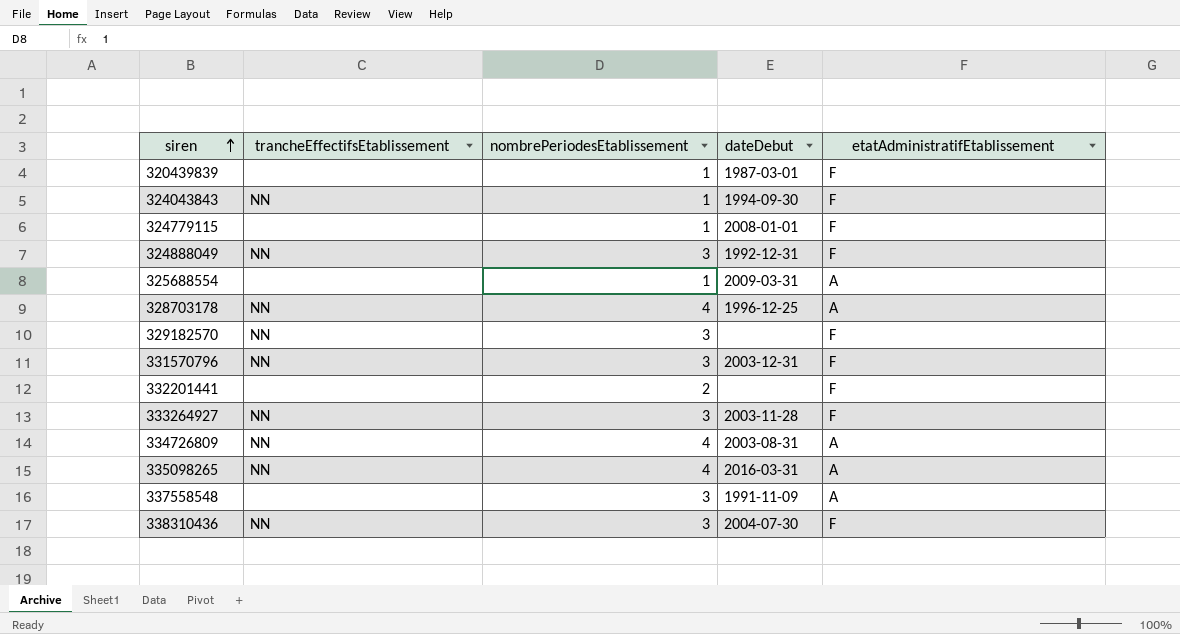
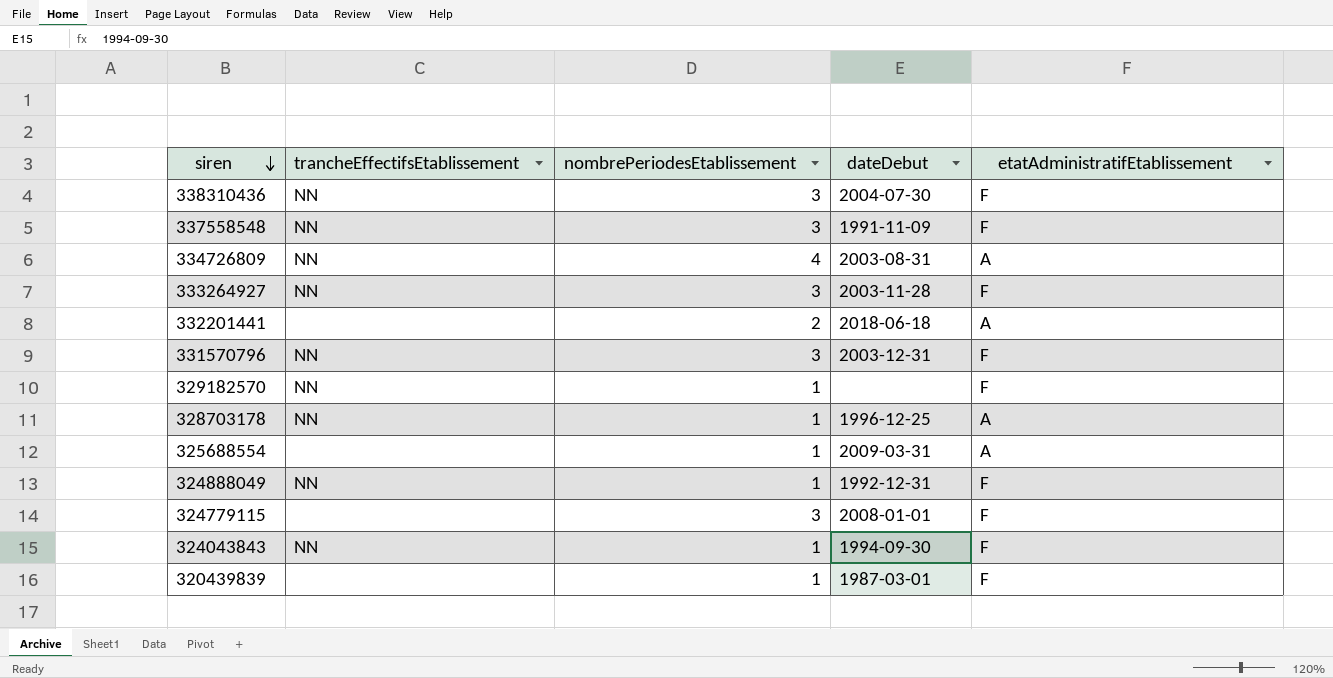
row order: siren ascending -> siren descending
row 335098265: NN | 4 | 2016-03-31 | A -> none
337558548 | trancheEffectifsEtablissement: none -> NN
337558548 | etatAdministratifEtablissement: A -> F
332201441 | dateDebut: none -> 2018-06-18
332201441 | etatAdministratifEtablissement: F -> A
329182570 | nombrePeriodesEtablissement: 3 -> 1
328703178 | nombrePeriodesEtablissement: 4 -> 1
324888049 | nombrePeriodesEtablissement: 3 -> 1
324779115 | nombrePeriodesEtablissement: 1 -> 3

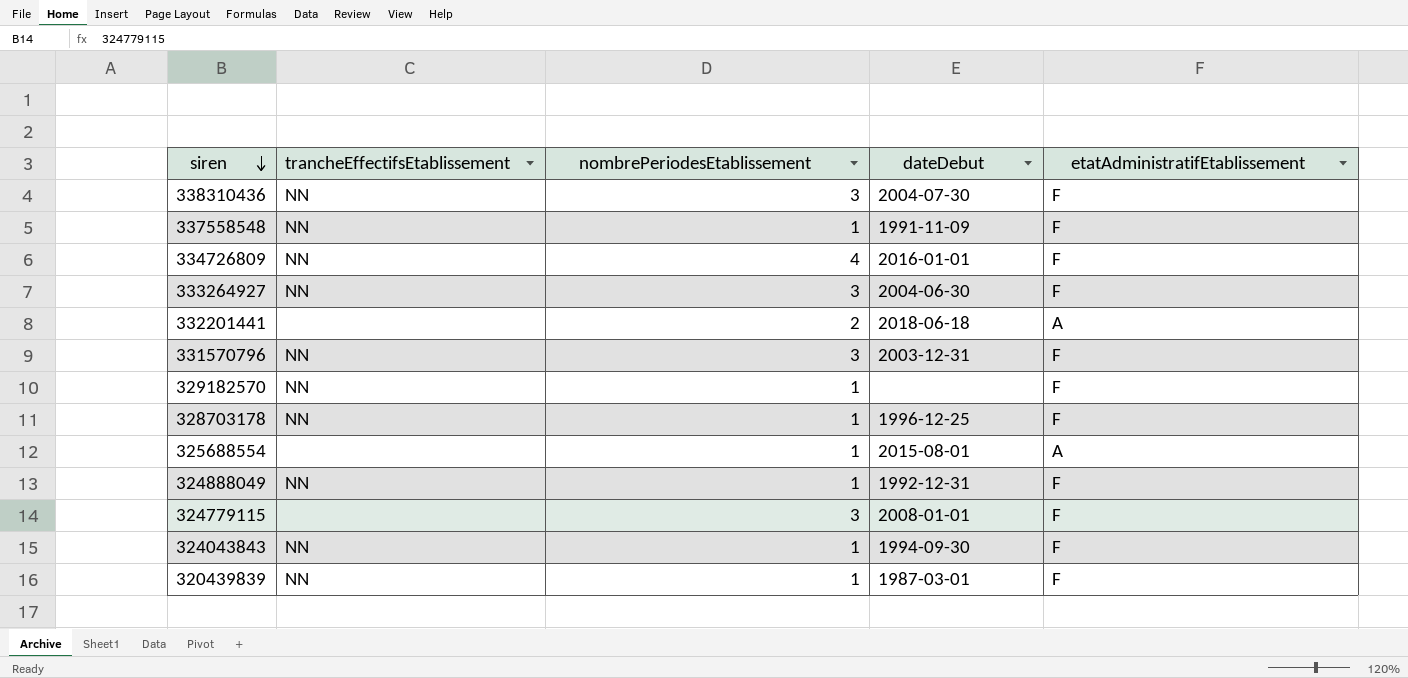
337558548 | nombrePeriodesEtablissement: 3 -> 1
334726809 | dateDebut: 2003-08-31 -> 2016-01-01
334726809 | etatAdministratifEtablissement: A -> F
333264927 | dateDebut: 2003-11-28 -> 2004-06-30
328703178 | etatAdministratifEtablissement: A -> F
325688554 | dateDebut: 2009-03-31 -> 2015-08-01
320439839 | trancheEffectifsEtablissement: none -> NN

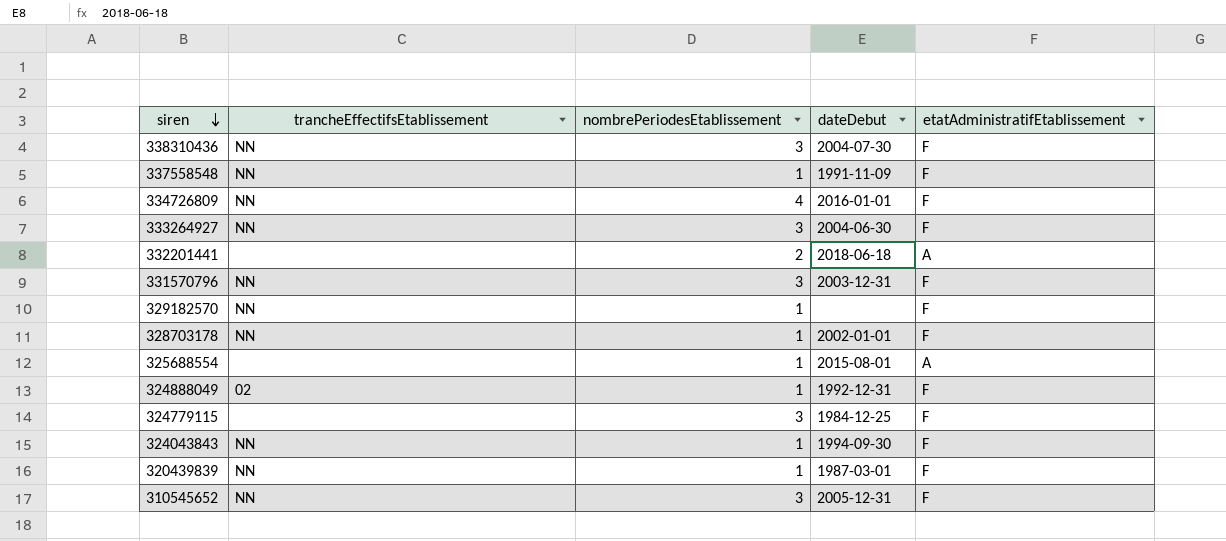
328703178 | dateDebut: 1996-12-25 -> 2002-01-01
324888049 | trancheEffectifsEtablissement: NN -> 02
324779115 | dateDebut: 2008-01-01 -> 1984-12-25
row 310545652: none -> NN | 3 | 2005-12-31 | F

